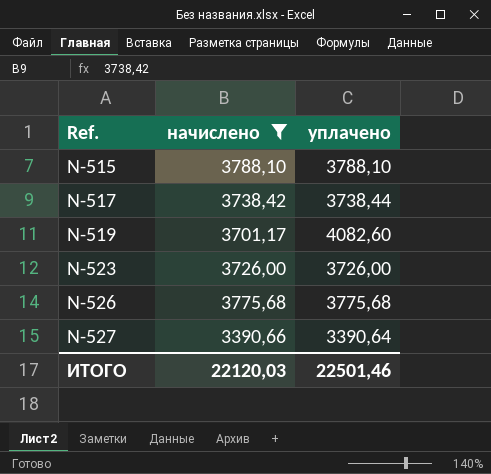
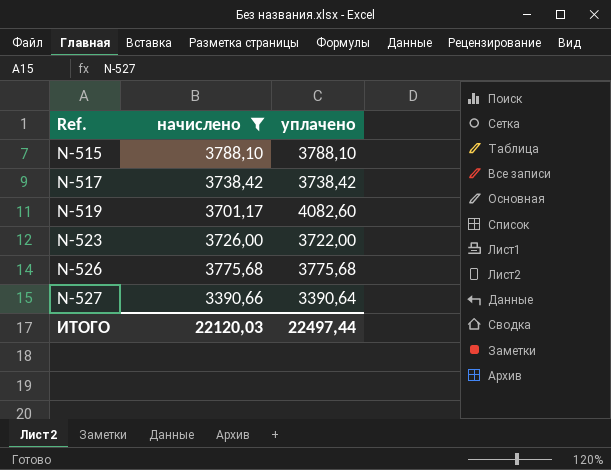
N-517 | уплачено: 3738,44 -> 3738,42
N-523 | уплачено: 3726,00 -> 3722,00
ИТОГО | уплачено: 22501,46 -> 22497,44

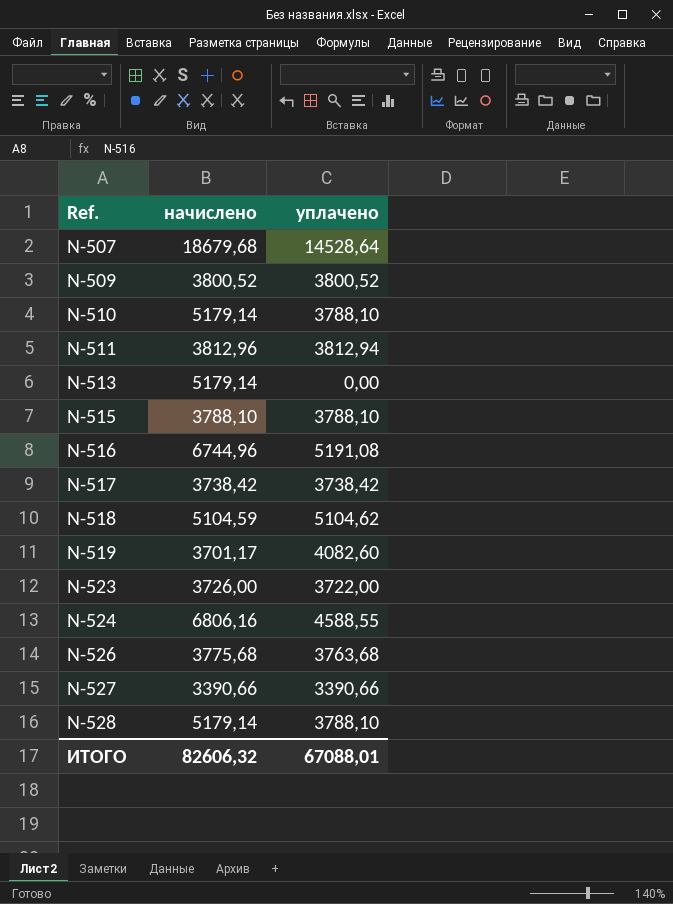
filter: начислено <= 3788,10 -> none
N-526 | уплачено: 3775,68 -> 3763,68
N-527 | уплачено: 3390,64 -> 3390,66
ИТОГО | начислено: 22120,03 -> 82606,32
ИТОГО | уплачено: 22497,44 -> 67088,01

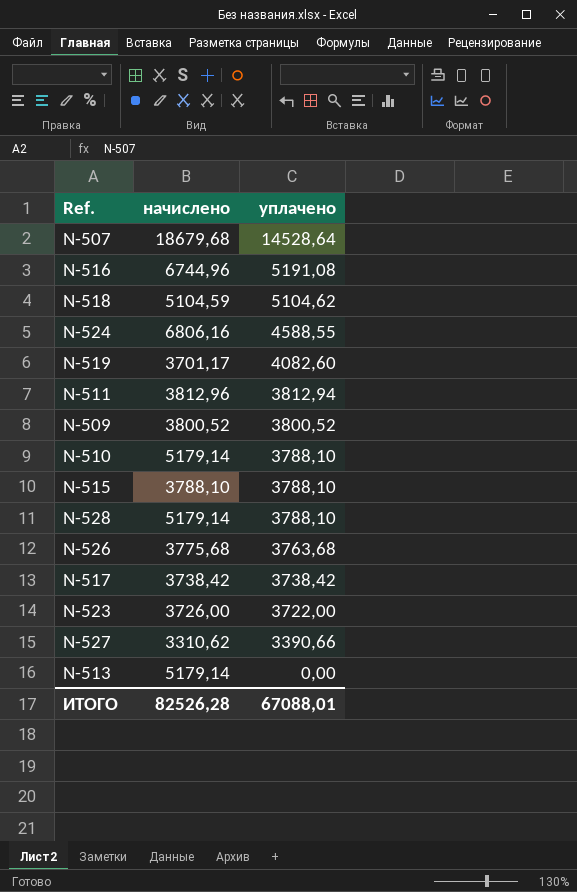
row order: Ref. ascending -> уплачено descending
N-527 | начислено: 3390,66 -> 3310,62
ИТОГО | начислено: 82606,32 -> 82526,28

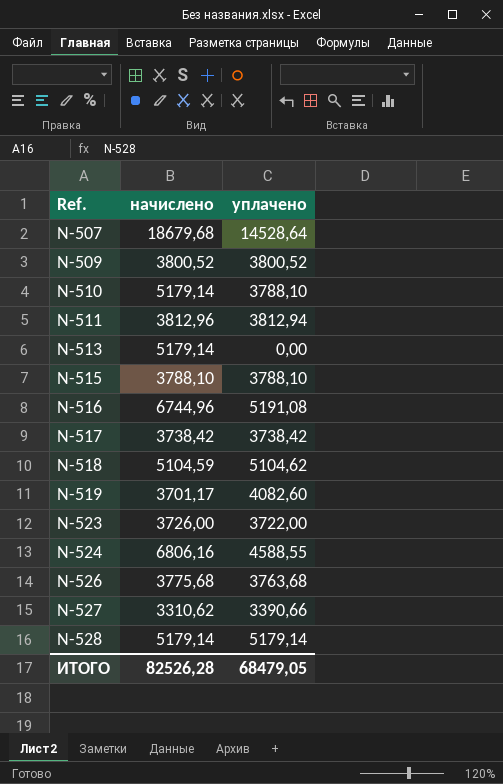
row order: уплачено descending -> Ref. ascending
N-528 | уплачено: 3788,10 -> 5179,14
ИТОГО | уплачено: 67088,01 -> 68479,05

